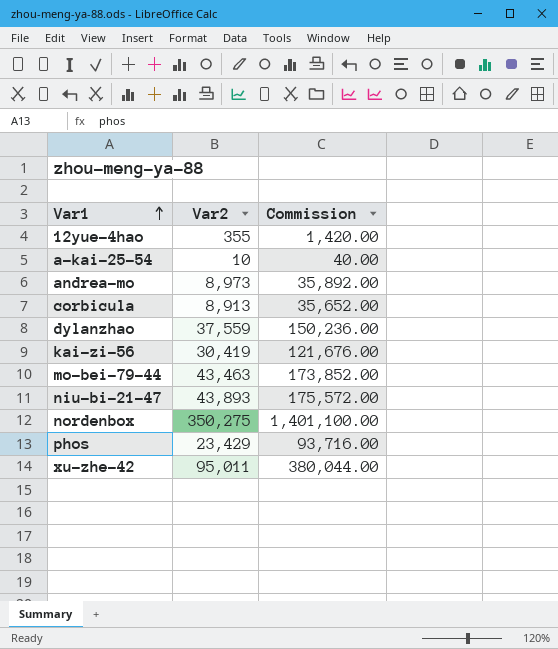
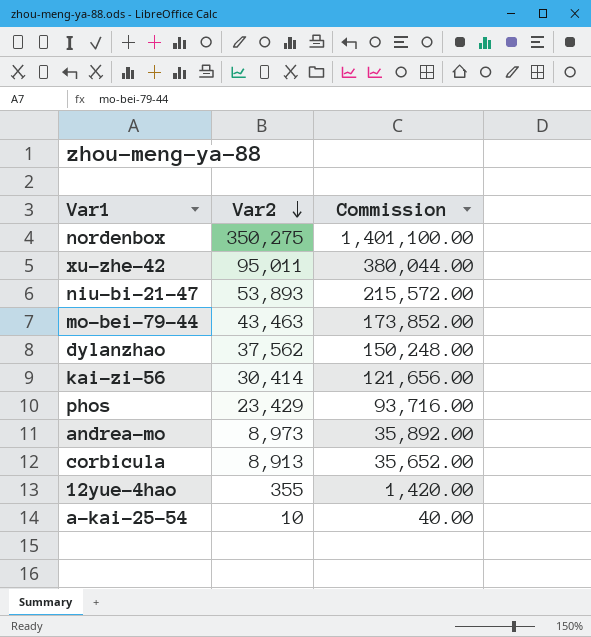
row order: Var1 ascending -> Var2 descending
niu-bi-21-47 | Var2: 43,893 -> 53,893
niu-bi-21-47 | Commission: 175,572.00 -> 215,572.00
dylanzhao | Var2: 37,559 -> 37,562
dylanzhao | Commission: 150,236.00 -> 150,248.00
kai-zi-56 | Var2: 30,419 -> 30,414
kai-zi-56 | Commission: 121,676.00 -> 121,656.00

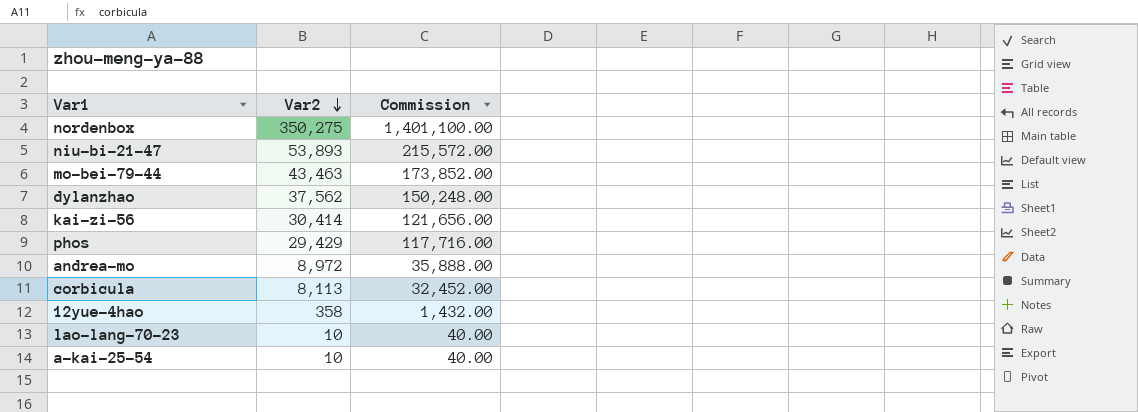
row xu-zhe-42: 95,011 | 380,044.00 -> none
phos | Var2: 23,429 -> 29,429
phos | Commission: 93,716.00 -> 117,716.00
andrea-mo | Var2: 8,973 -> 8,972
andrea-mo | Commission: 35,892.00 -> 35,888.00
corbicula | Var2: 8,913 -> 8,113
corbicula | Commission: 35,652.00 -> 32,452.00
12yue-4hao | Var2: 355 -> 358
12yue-4hao | Commission: 1,420.00 -> 1,432.00
row lao-lang-70-23: none -> 10 | 40.00

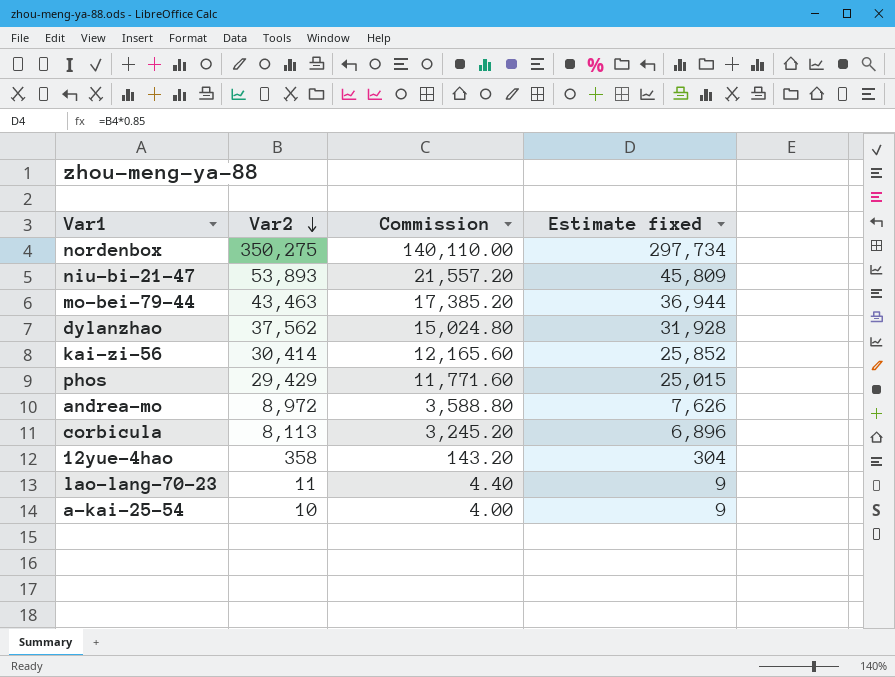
column Commission | formula: [Var2] * 4 -> [Var2] * 0.4
column Estimate fixed | formula: none -> [Var2] * 0.85
lao-lang-70-23 | Var2: 10 -> 11

